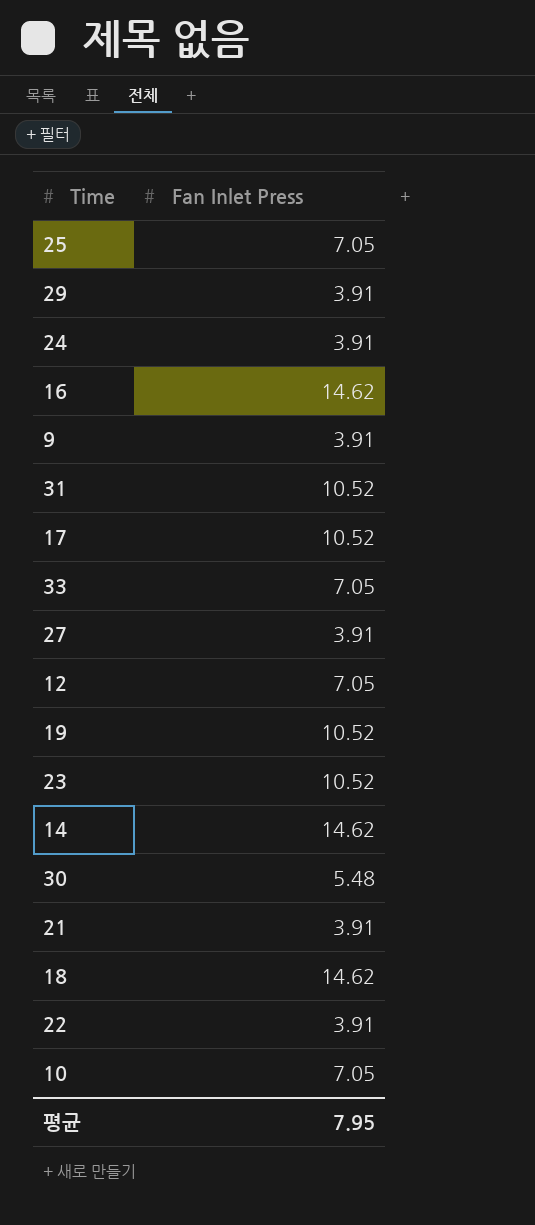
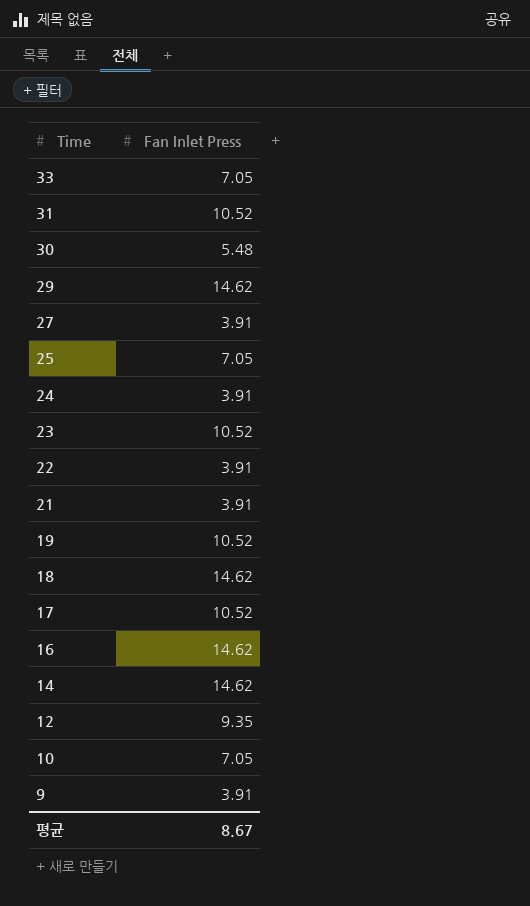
row order: none -> Time descending
29 | Fan Inlet Press: 3.91 -> 14.62
12 | Fan Inlet Press: 7.05 -> 9.35
평균 | Fan Inlet Press: 7.95 -> 8.67

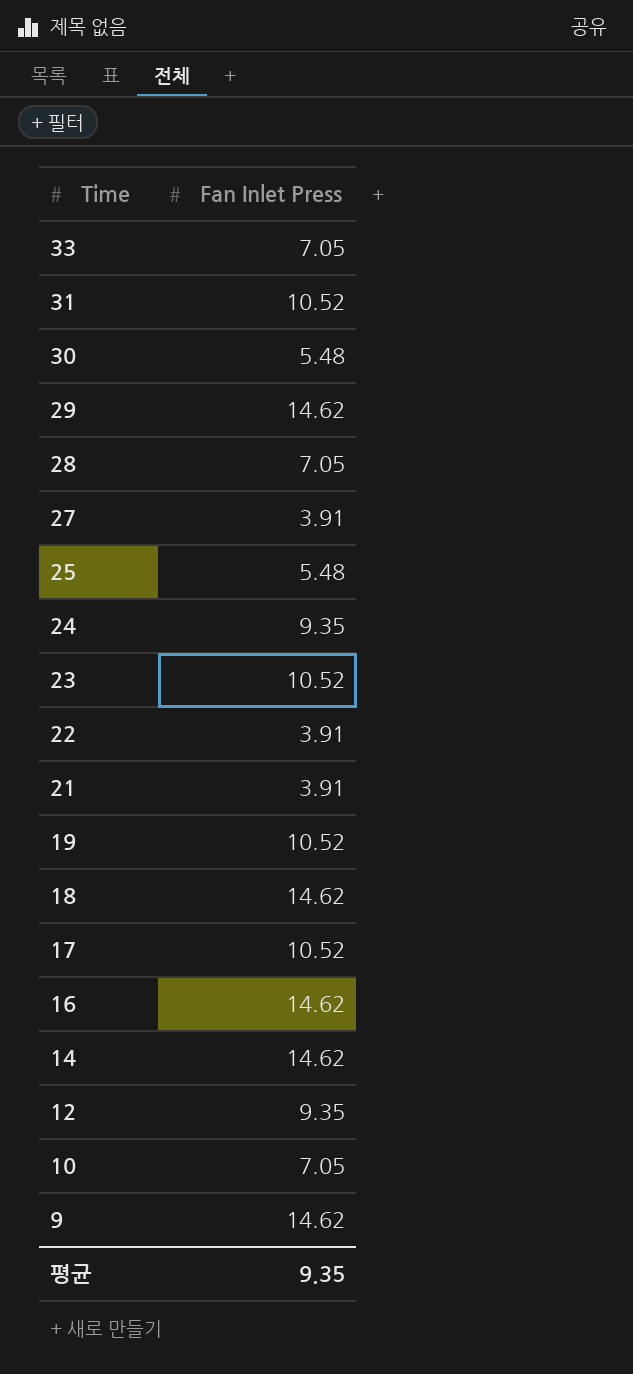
row 28: none -> 7.05
25 | Fan Inlet Press: 7.05 -> 5.48
24 | Fan Inlet Press: 3.91 -> 9.35
9 | Fan Inlet Press: 3.91 -> 14.62
평균 | Fan Inlet Press: 8.67 -> 9.35

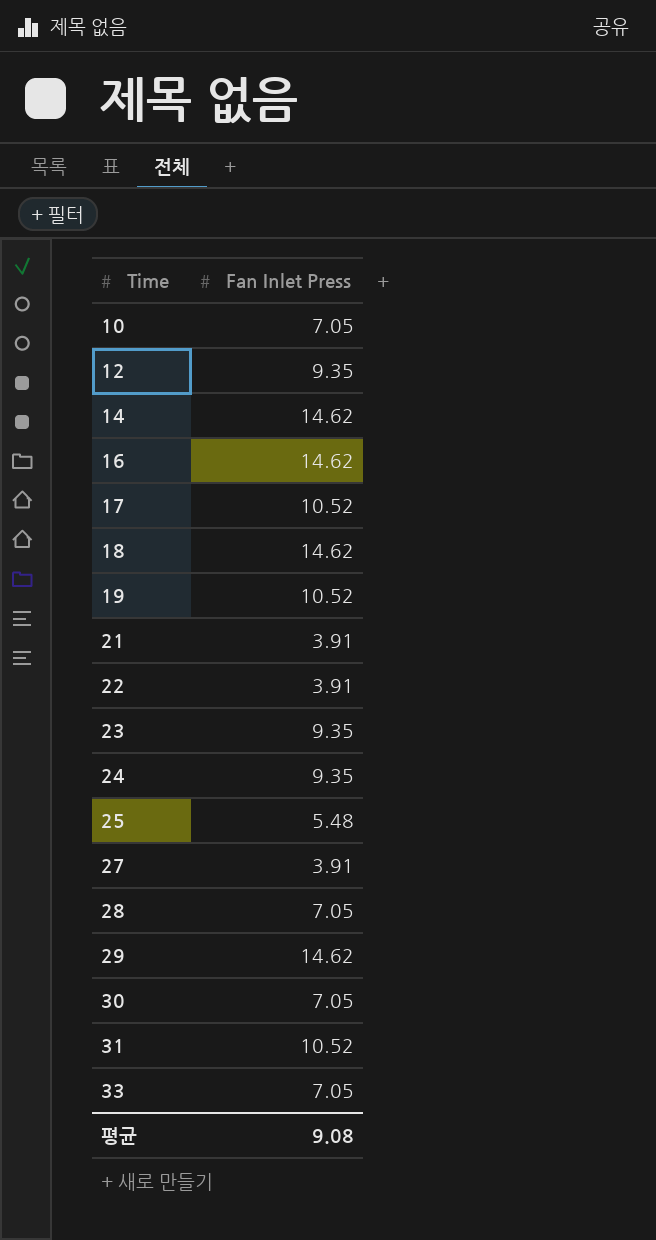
row order: Time descending -> Time ascending
row 9: 14.62 -> none
23 | Fan Inlet Press: 10.52 -> 9.35
30 | Fan Inlet Press: 5.48 -> 7.05
평균 | Fan Inlet Press: 9.35 -> 9.08

